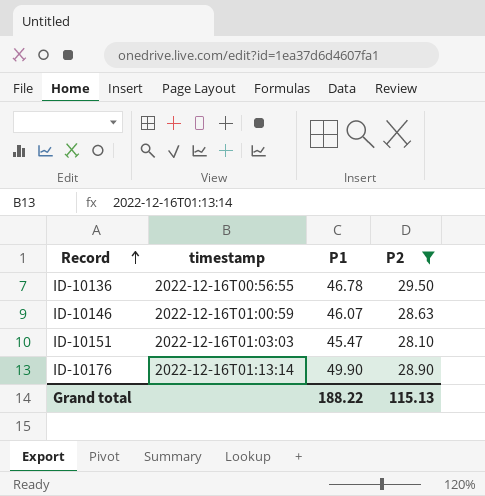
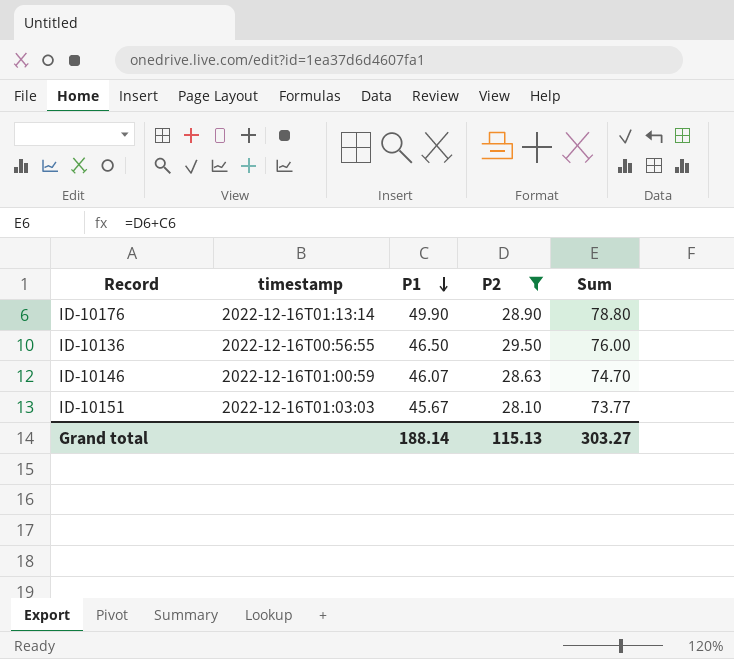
row order: Record ascending -> P1 descending
column Sum | formula: none -> [P1] + [P2]
ID-10136 | P1: 46.78 -> 46.50
ID-10151 | P1: 45.47 -> 45.67
Grand total | P1: 188.22 -> 188.14

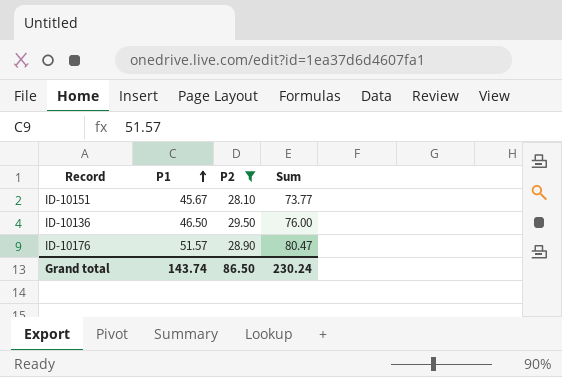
row order: P1 descending -> P1 ascending
column timestamp | position: 2 -> none
row ID-10146: 2022-12-16T01:00:59 | 46.07 | 28.63 | 74.70 -> none
ID-10176 | P1: 49.90 -> 51.57
ID-10176 | Sum: 78.80 -> 80.47
Grand total | P1: 188.14 -> 143.74
Grand total | P2: 115.13 -> 86.50
Grand total | Sum: 303.27 -> 230.24

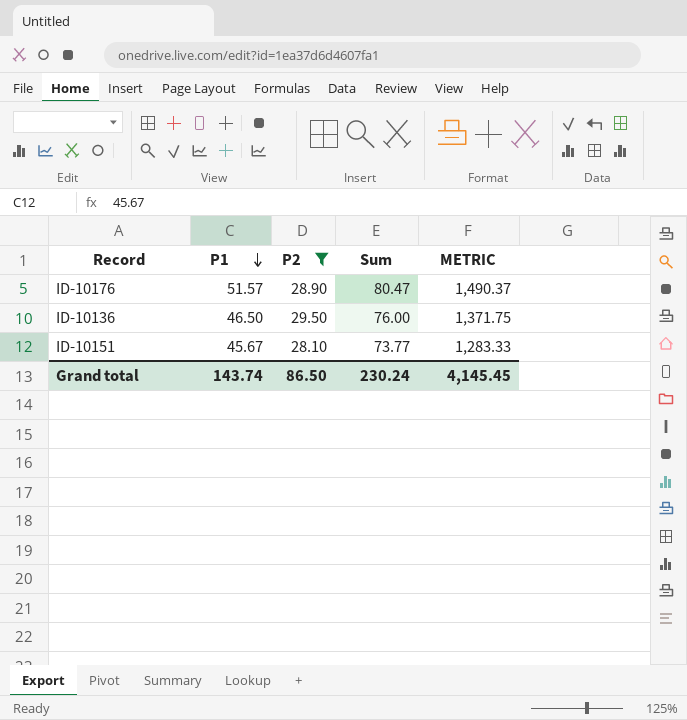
row order: P1 ascending -> P1 descending
column METRIC | formula: none -> [P1] * [P2]

